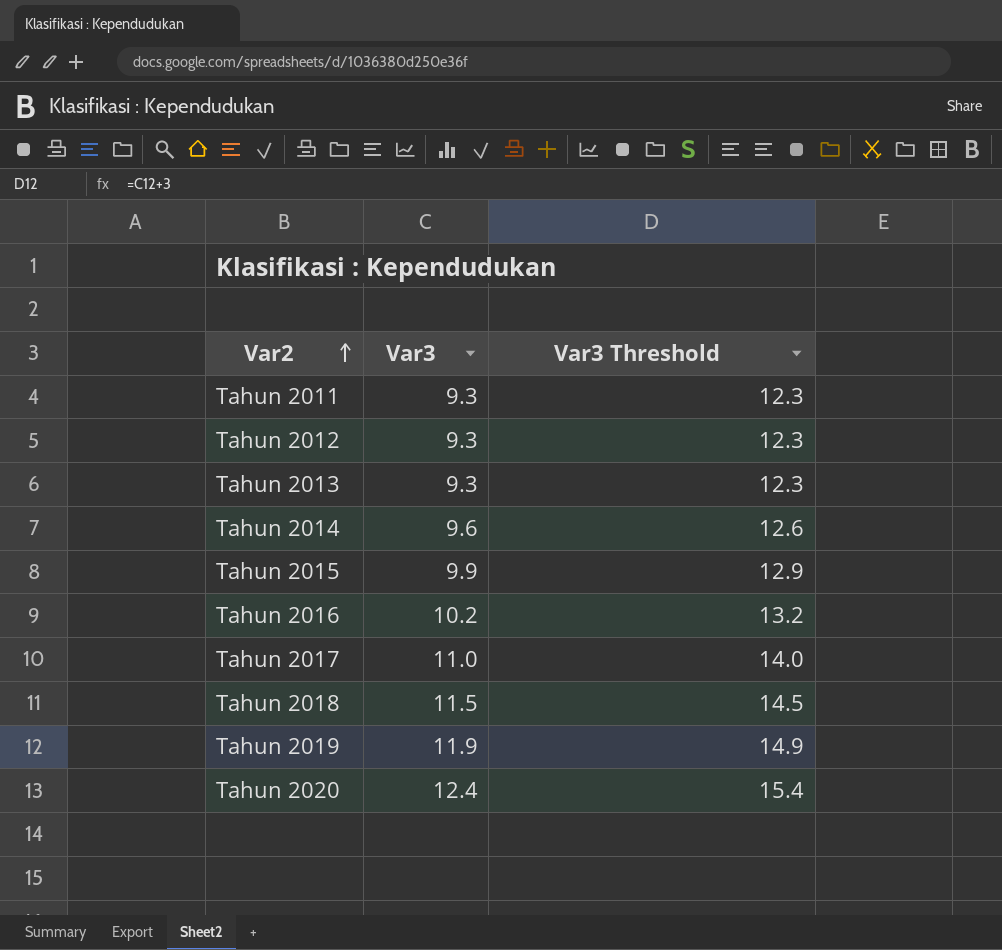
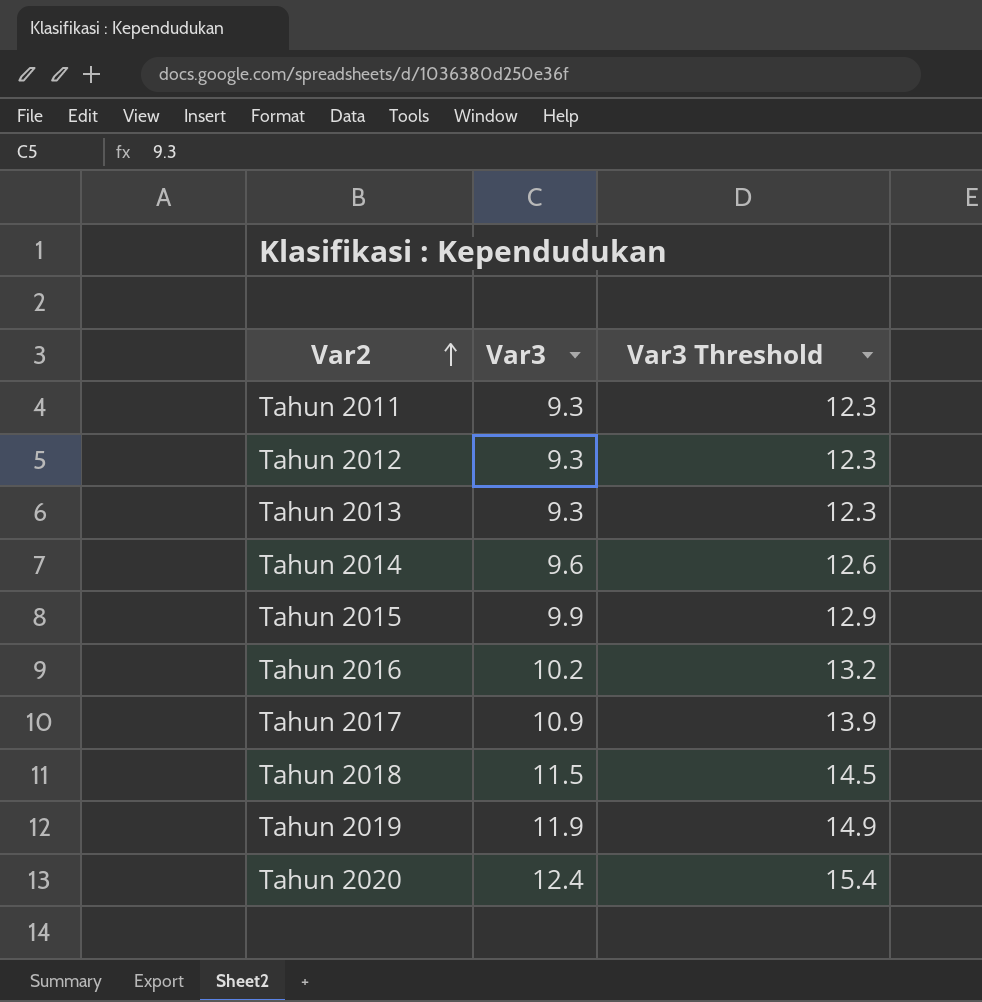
Tahun 2017 | Var3: 11.0 -> 10.9
Tahun 2017 | Var3 Threshold: 14.0 -> 13.9

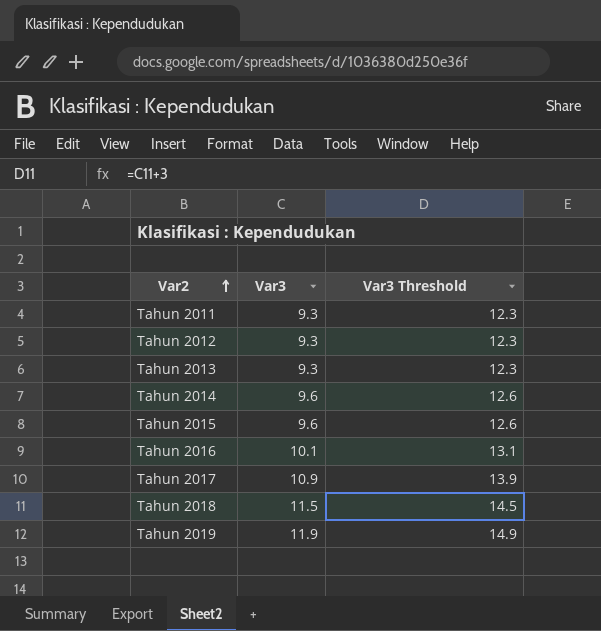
row Tahun 2020: 12.4 | 15.4 -> none
Tahun 2015 | Var3: 9.9 -> 9.6
Tahun 2015 | Var3 Threshold: 12.9 -> 12.6
Tahun 2016 | Var3: 10.2 -> 10.1
Tahun 2016 | Var3 Threshold: 13.2 -> 13.1

